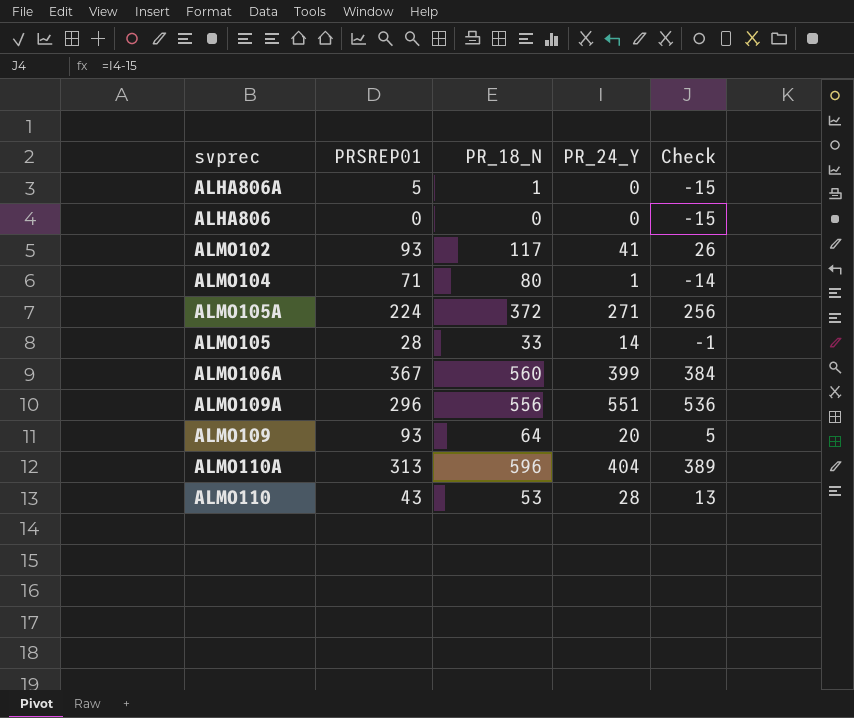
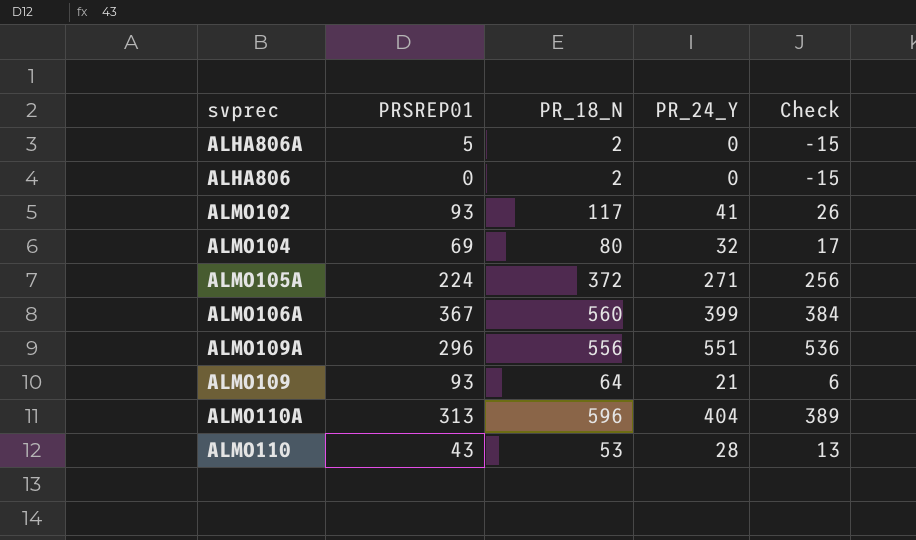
row ALMO105: 28 | 33 | 14 | -1 -> none
ALHA806A | PR_18_N: 1 -> 2
ALHA806 | PR_18_N: 0 -> 2
ALMO104 | PRSREP01: 71 -> 69
ALMO104 | PR_24_Y: 1 -> 32
ALMO104 | Check: -14 -> 17
ALMO109 | PR_24_Y: 20 -> 21
ALMO109 | Check: 5 -> 6

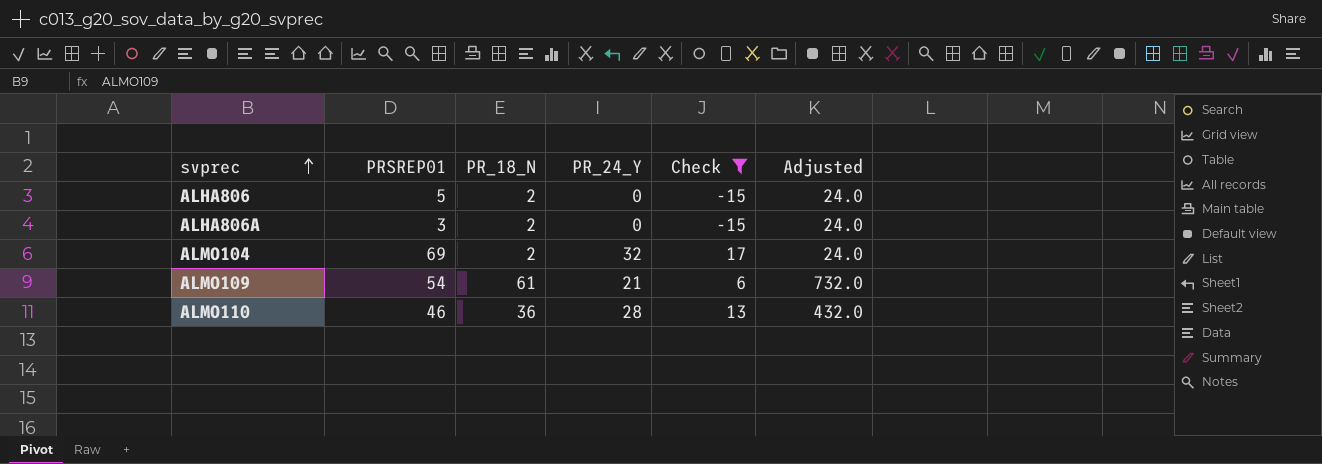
filter: none -> Check <= 17
row order: none -> svprec ascending
column Adjusted | formula: none -> [PR_18_N] * 12
ALHA806 | PRSREP01: 0 -> 5
ALHA806A | PRSREP01: 5 -> 3
ALMO104 | PR_18_N: 80 -> 2
ALMO109 | PRSREP01: 93 -> 54
ALMO109 | PR_18_N: 64 -> 61
ALMO110 | PRSREP01: 43 -> 46
ALMO110 | PR_18_N: 53 -> 36

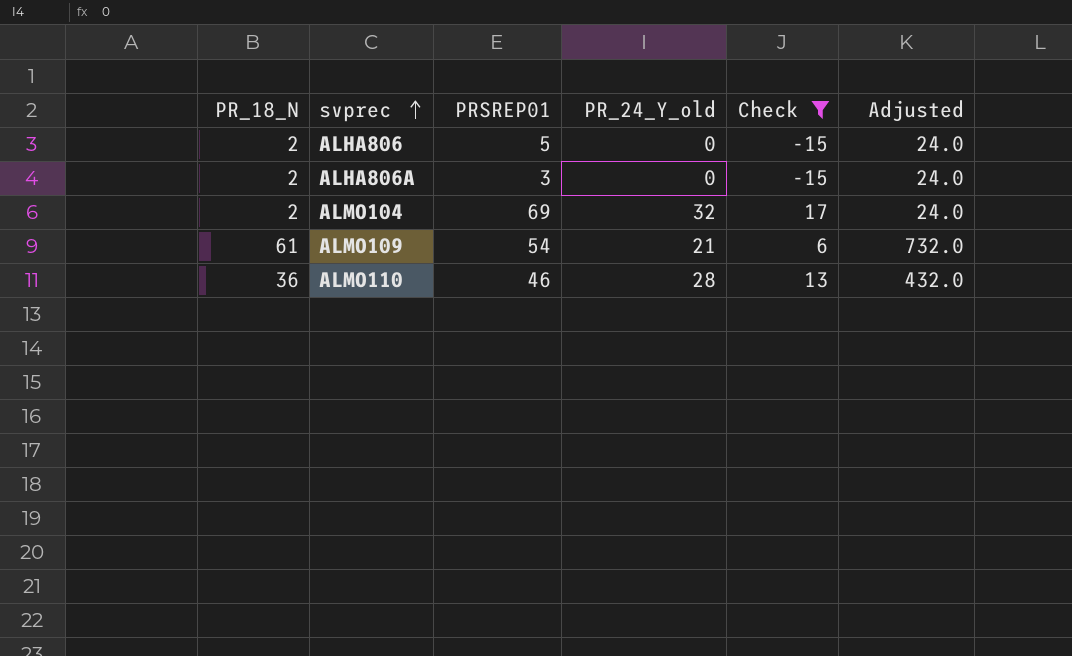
column PR_18_N | position: 3 -> 1
column name: PR_24_Y -> PR_24_Y_old

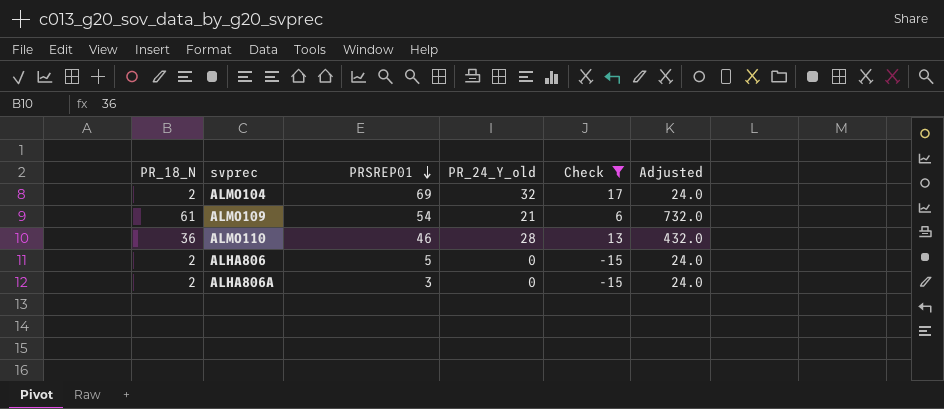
row order: svprec ascending -> PRSREP01 descending

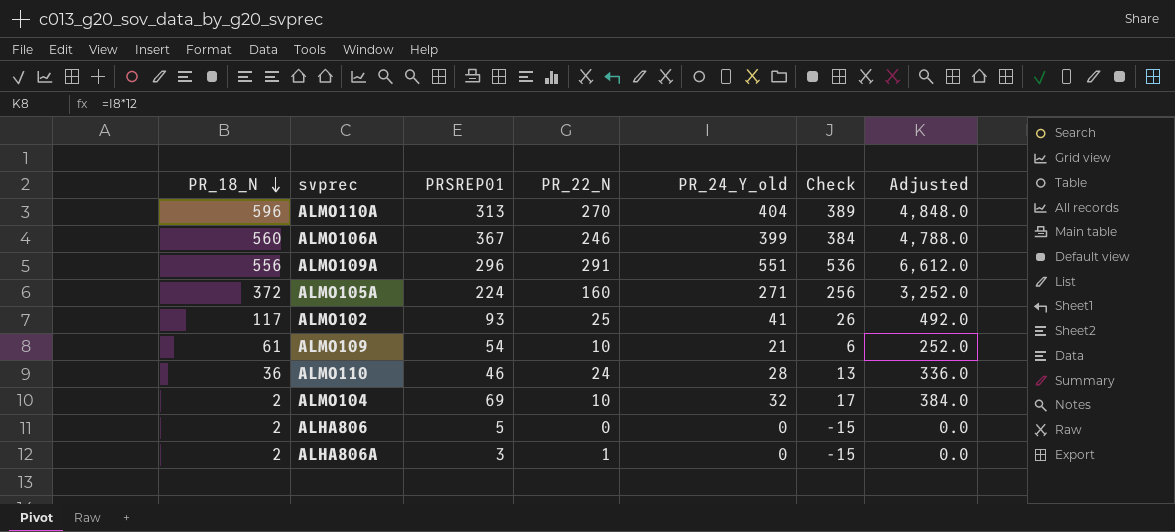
filter: Check <= 17 -> none
row order: PRSREP01 descending -> PR_18_N descending
column PR_22_N | position: none -> 4
column Adjusted | formula: [PR_18_N] * 12 -> [PR_24_Y_old] * 12

